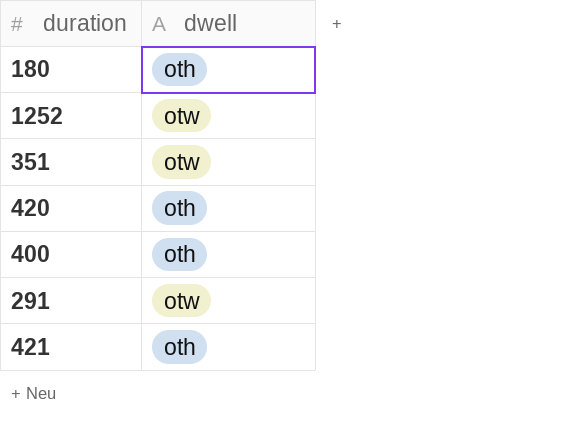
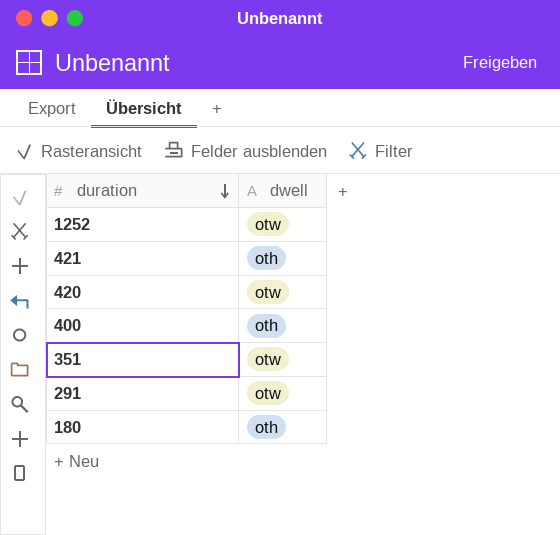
row order: none -> duration descending
420 | dwell: oth -> otw

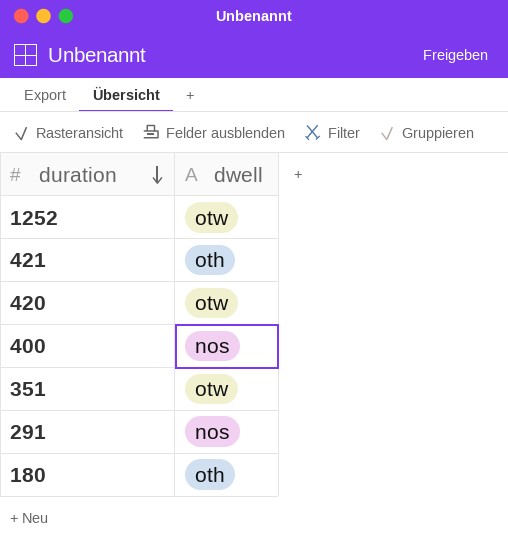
400 | dwell: oth -> nos
291 | dwell: otw -> nos

